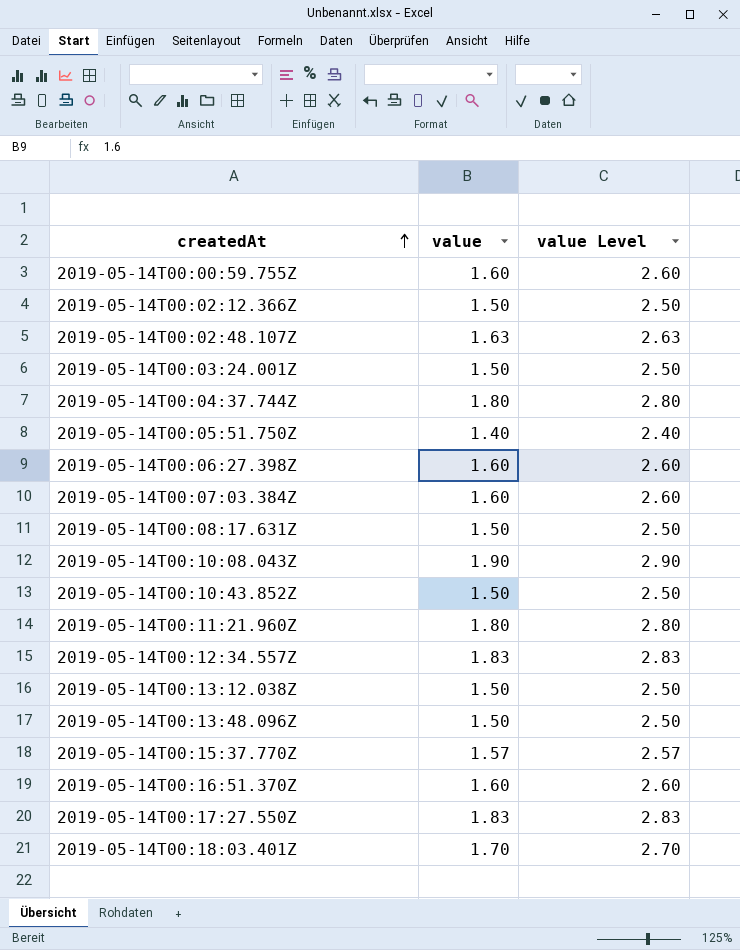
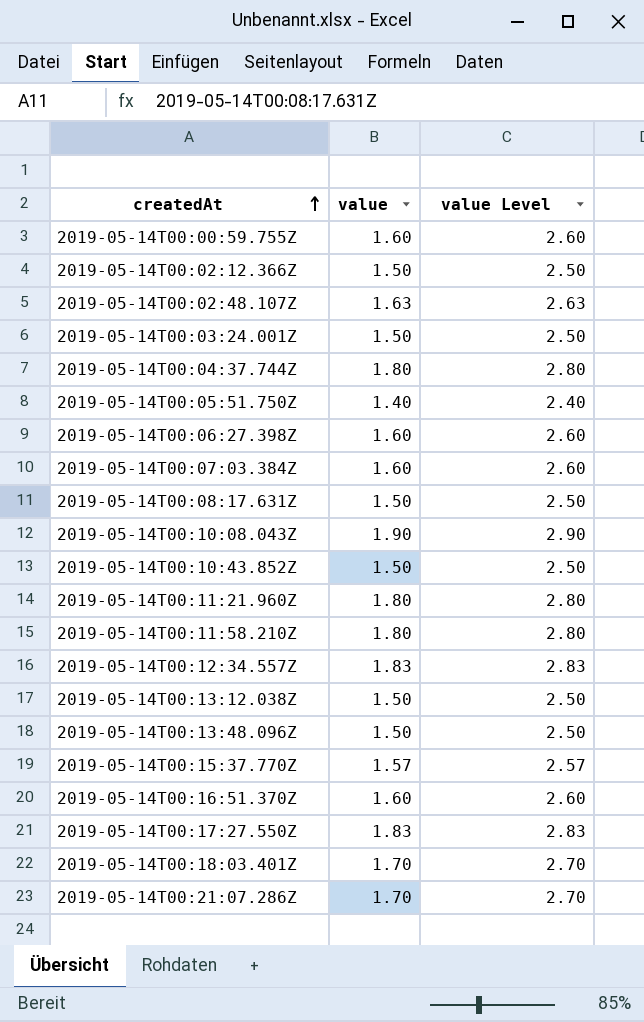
row 2019-05-14T00:11:58.210Z: none -> 1.80 | 2.80
row 2019-05-14T00:21:07.286Z: none -> 1.70 | 2.70

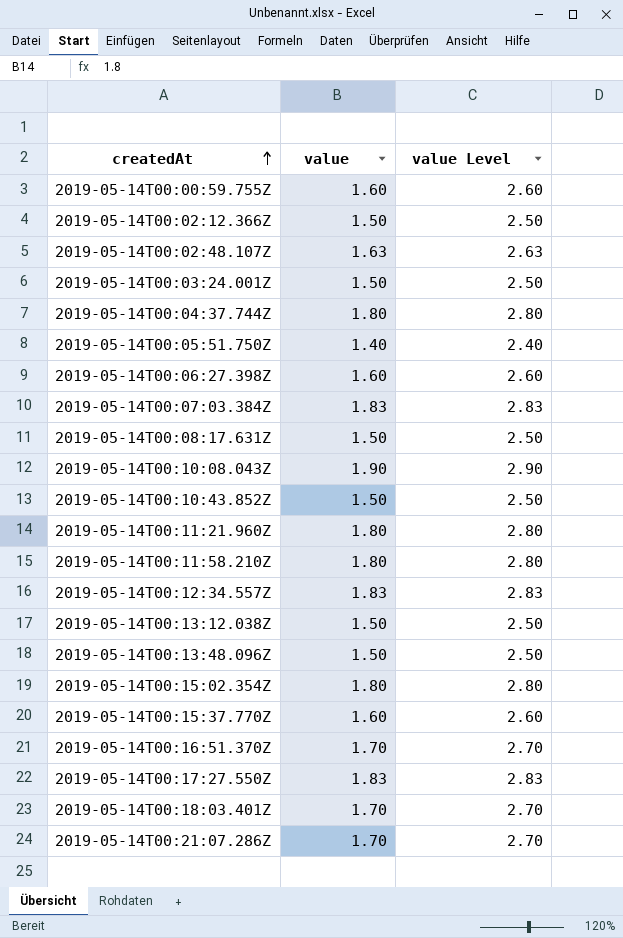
2019-05-14T00:07:03.384Z | value: 1.60 -> 1.83
2019-05-14T00:07:03.384Z | value Level: 2.60 -> 2.83
row 2019-05-14T00:15:02.354Z: none -> 1.80 | 2.80
2019-05-14T00:15:37.770Z | value: 1.57 -> 1.60
2019-05-14T00:15:37.770Z | value Level: 2.57 -> 2.60
2019-05-14T00:16:51.370Z | value: 1.60 -> 1.70
2019-05-14T00:16:51.370Z | value Level: 2.60 -> 2.70

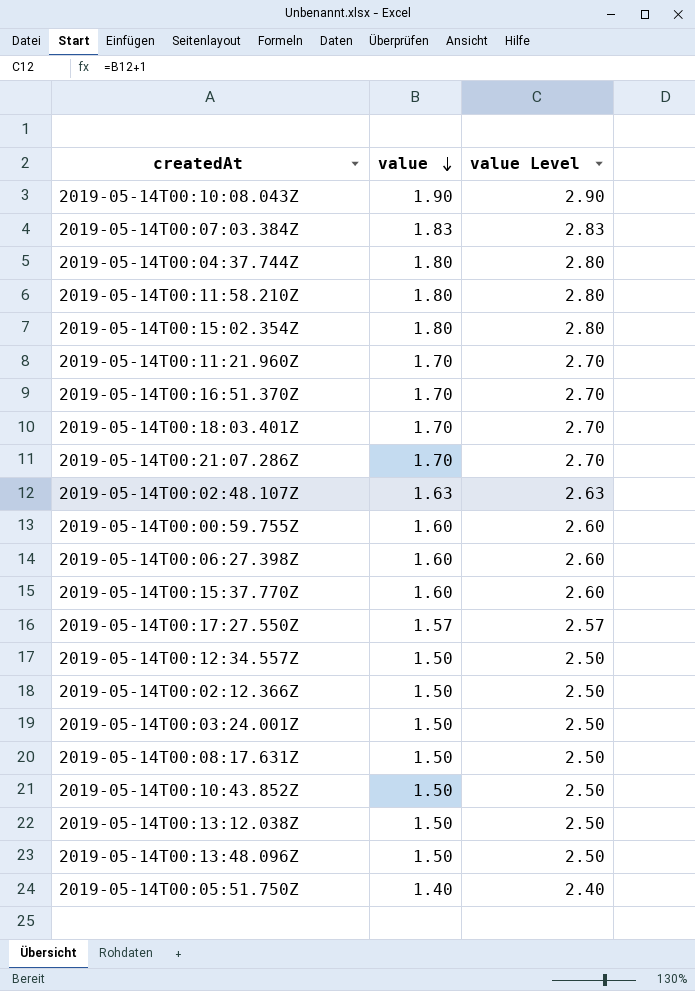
row order: createdAt ascending -> value descending
2019-05-14T00:11:21.960Z | value: 1.80 -> 1.70
2019-05-14T00:11:21.960Z | value Level: 2.80 -> 2.70
2019-05-14T00:17:27.550Z | value: 1.83 -> 1.57
2019-05-14T00:17:27.550Z | value Level: 2.83 -> 2.57
2019-05-14T00:12:34.557Z | value: 1.83 -> 1.50
2019-05-14T00:12:34.557Z | value Level: 2.83 -> 2.50

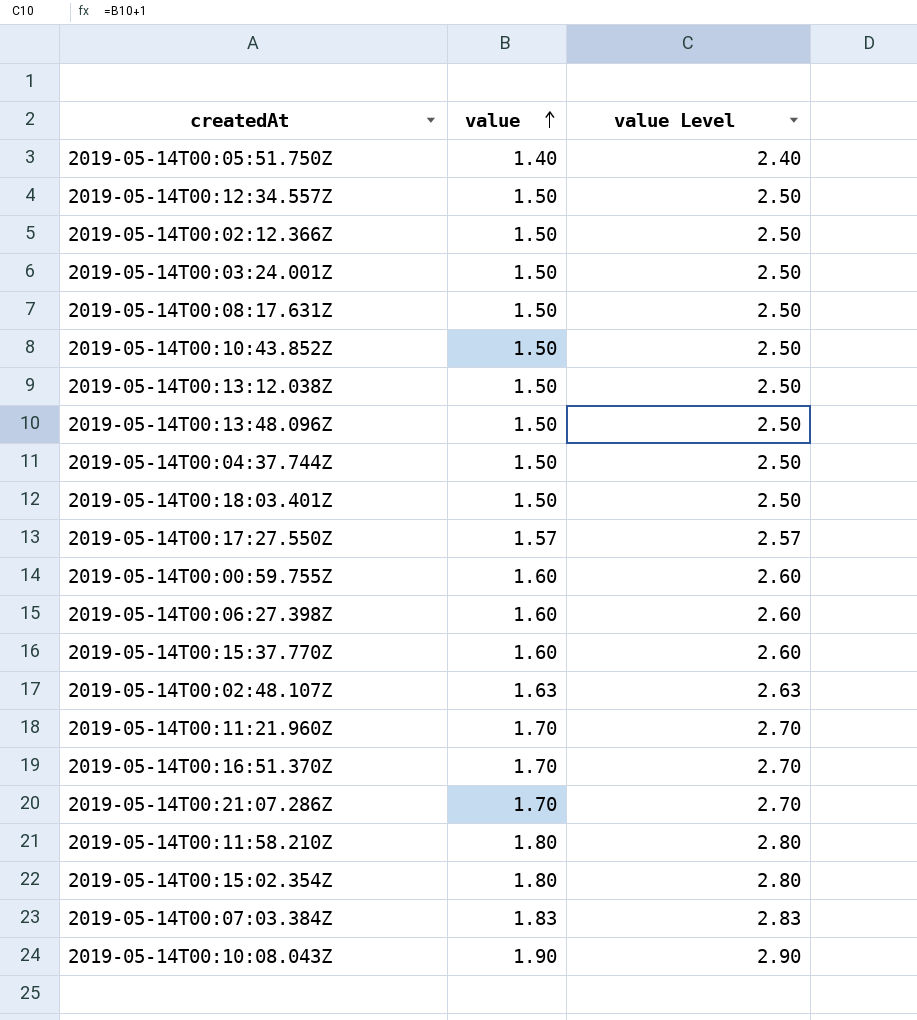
row order: value descending -> value ascending
2019-05-14T00:04:37.744Z | value: 1.80 -> 1.50
2019-05-14T00:04:37.744Z | value Level: 2.80 -> 2.50
2019-05-14T00:18:03.401Z | value: 1.70 -> 1.50
2019-05-14T00:18:03.401Z | value Level: 2.70 -> 2.50

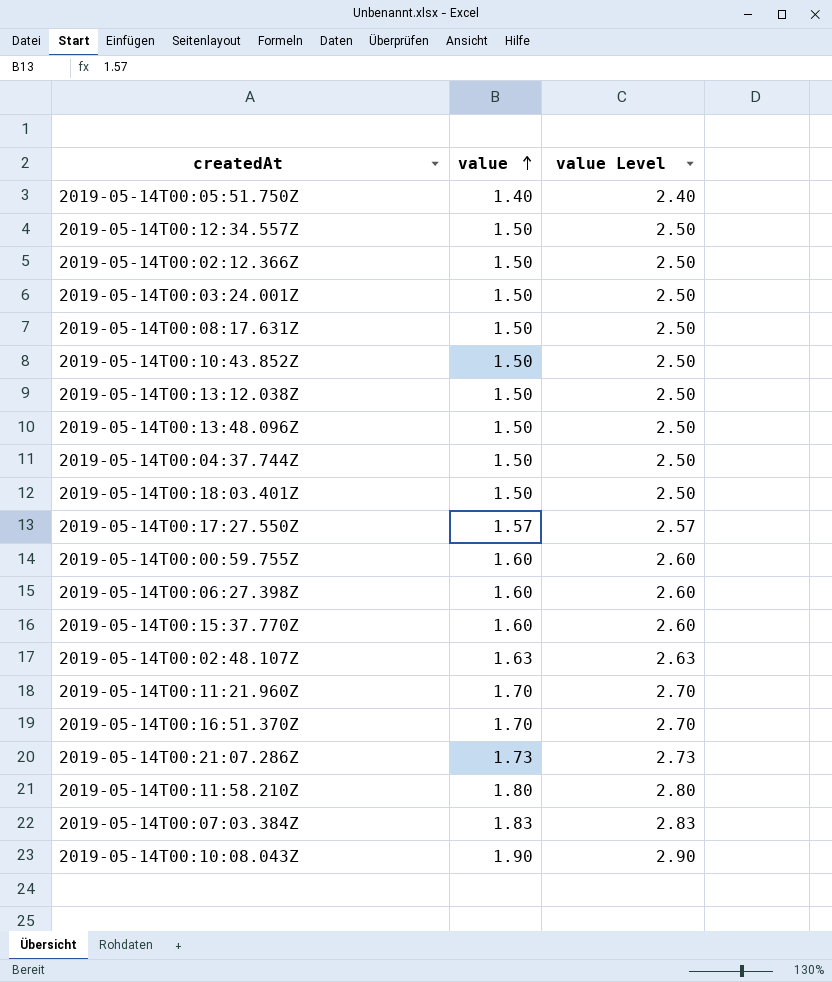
row 2019-05-14T00:15:02.354Z: 1.80 | 2.80 -> none
2019-05-14T00:21:07.286Z | value: 1.70 -> 1.73
2019-05-14T00:21:07.286Z | value Level: 2.70 -> 2.73

